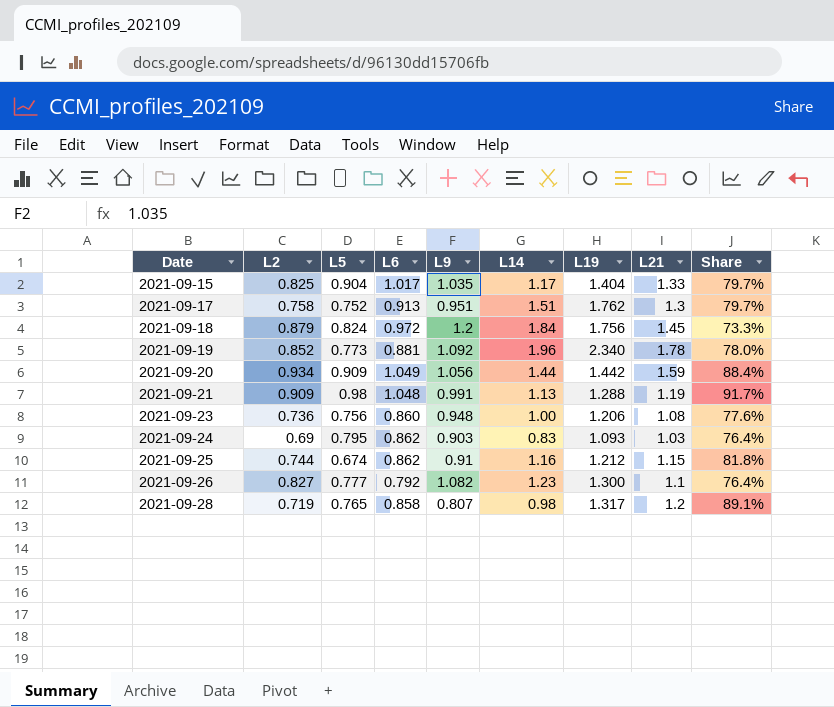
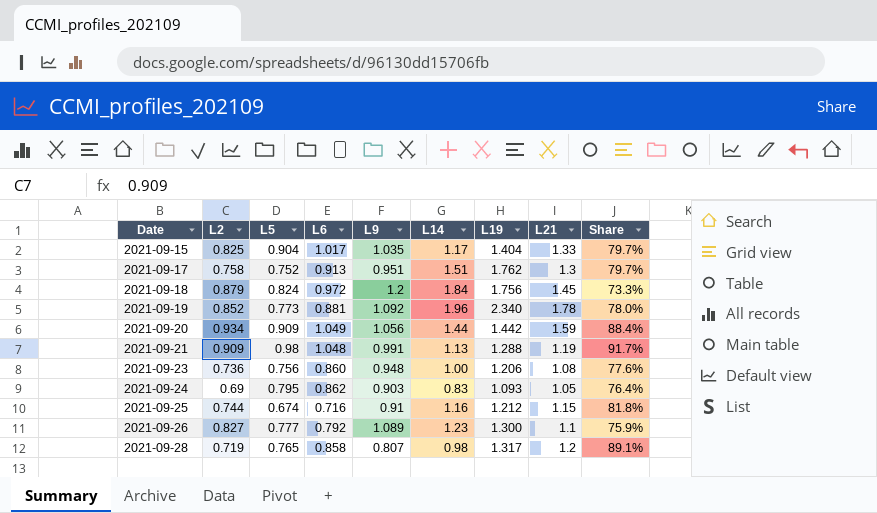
2021-09-24 | L21: 1.03 -> 1.05
2021-09-25 | L6: 0.862 -> 0.716
2021-09-26 | L9: 1.082 -> 1.089
2021-09-26 | Share: 76.4% -> 75.9%

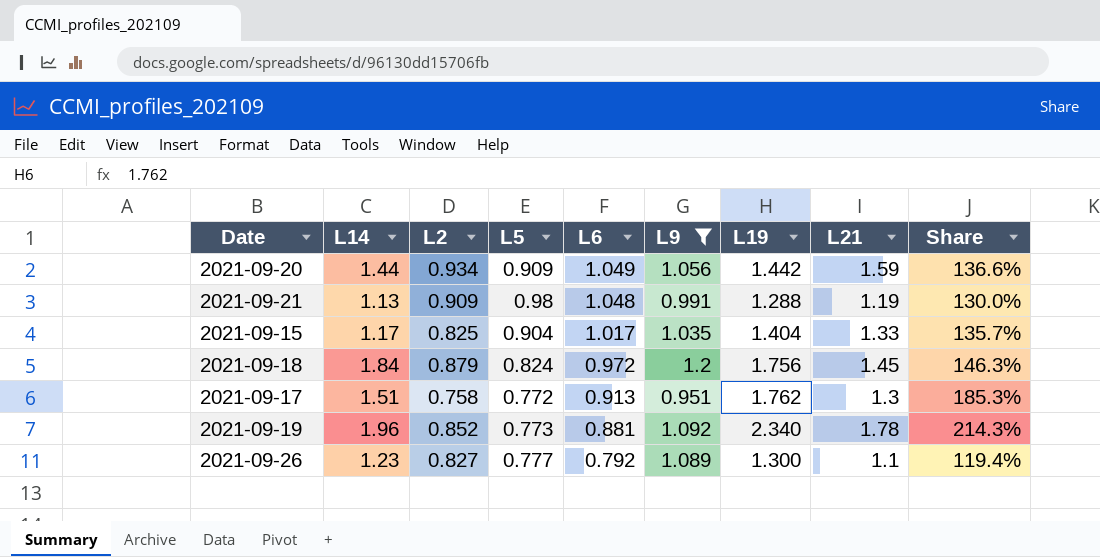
filter: none -> L9 >= 0.951
row order: Date ascending -> L6 descending
column L14 | position: 6 -> 2
column Share | formula: [L2] / [L9] -> [L19] / [L9]
2021-09-17 | L5: 0.752 -> 0.772

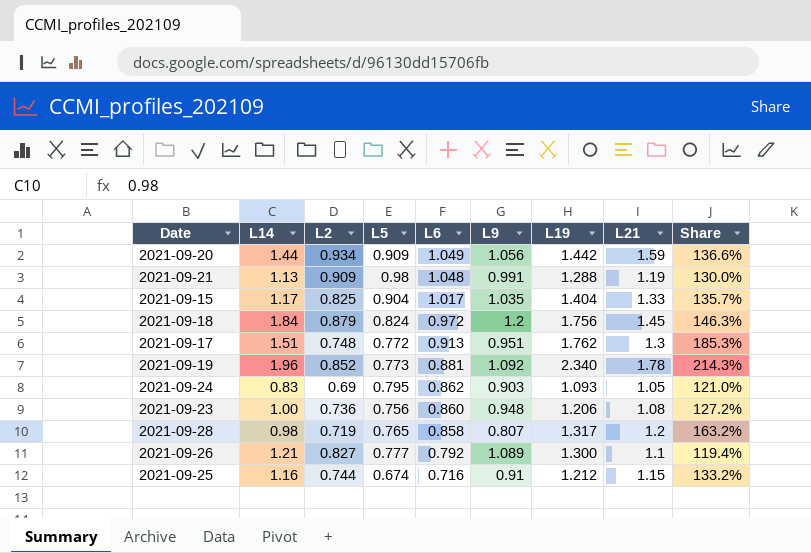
filter: L9 >= 0.951 -> none
2021-09-17 | L2: 0.758 -> 0.748
2021-09-26 | L14: 1.23 -> 1.21

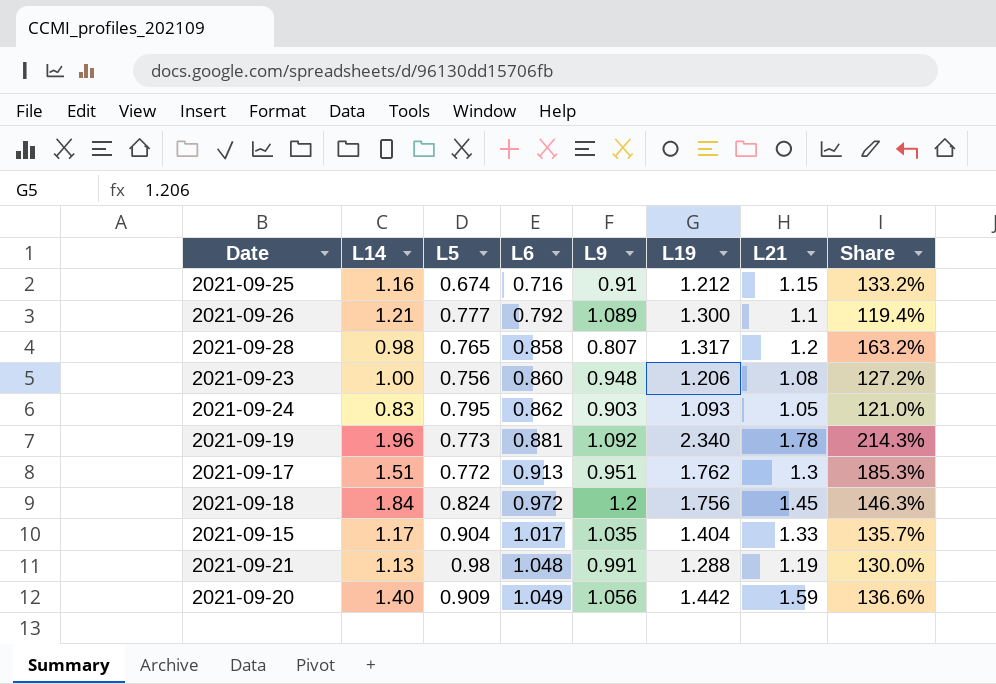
row order: L6 descending -> L6 ascending
column L2 | position: 3 -> none
2021-09-20 | L14: 1.44 -> 1.40

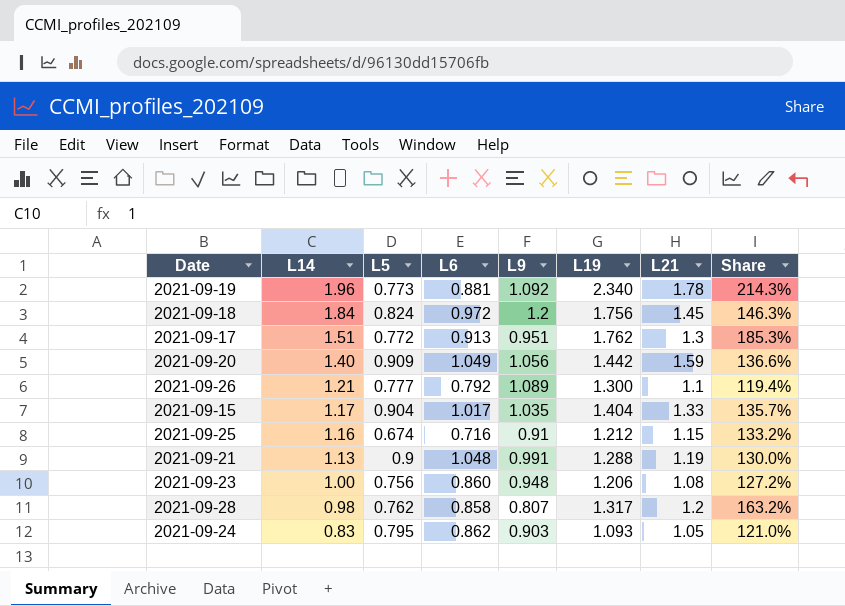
row order: L6 ascending -> L14 descending
2021-09-21 | L5: 0.98 -> 0.9
2021-09-28 | L5: 0.765 -> 0.762

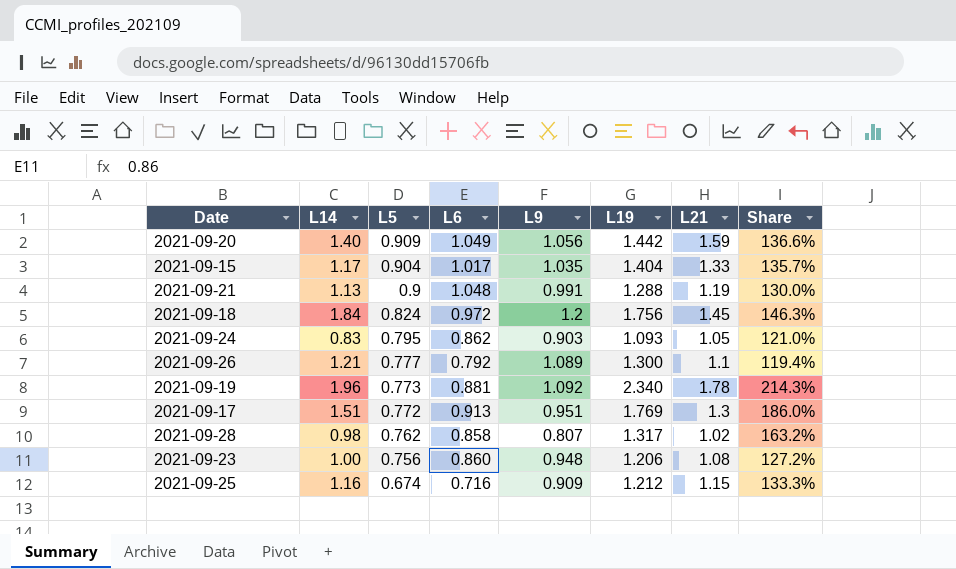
row order: L14 descending -> L5 descending
2021-09-17 | L19: 1.762 -> 1.769
2021-09-17 | Share: 185.3% -> 186.0%
2021-09-28 | L21: 1.2 -> 1.02
2021-09-25 | L9: 0.91 -> 0.909
2021-09-25 | Share: 133.2% -> 133.3%

